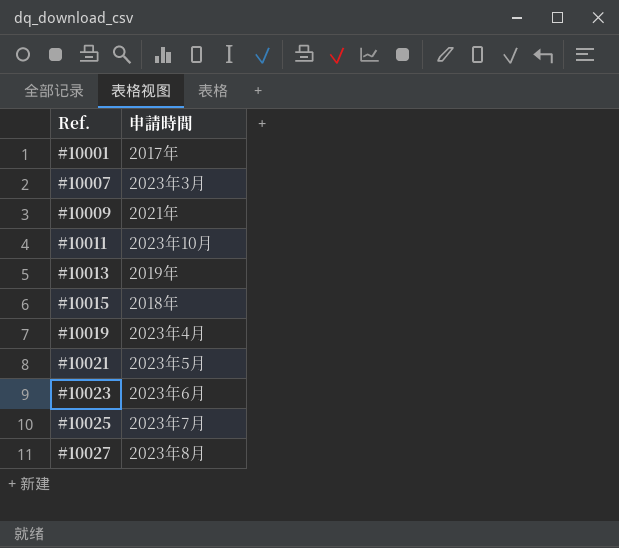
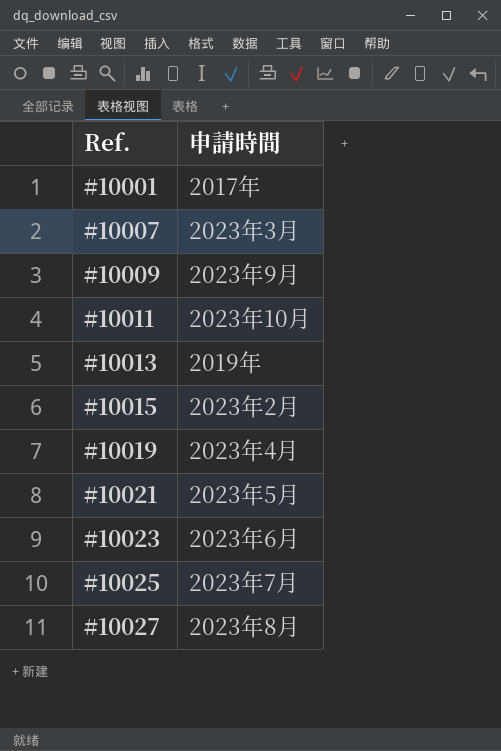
#10009 | 申請時間: 2021年 -> 2023年9月
#10015 | 申請時間: 2018年 -> 2023年2月

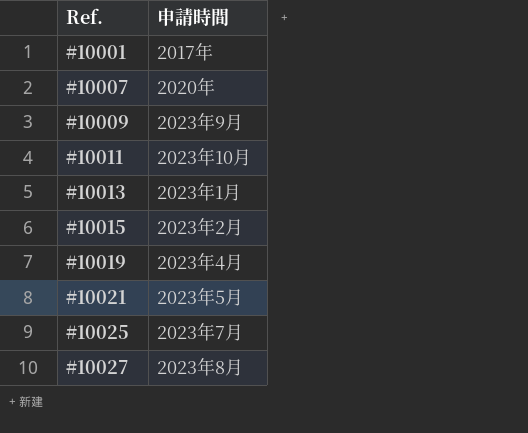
row #10023: 2023年6月 -> none
#10007 | 申請時間: 2023年3月 -> 2020年
#10013 | 申請時間: 2019年 -> 2023年1月

